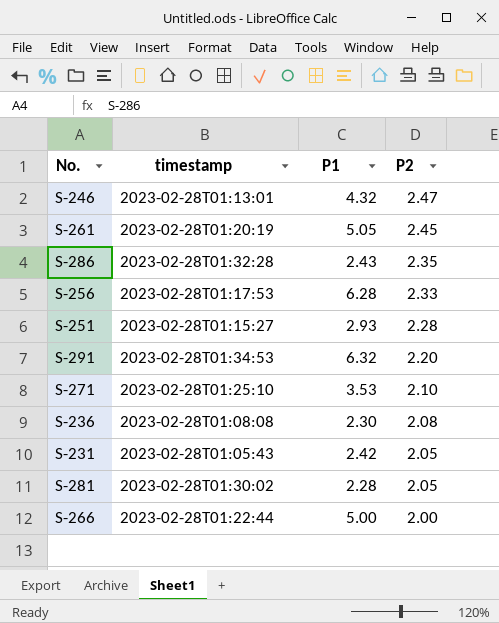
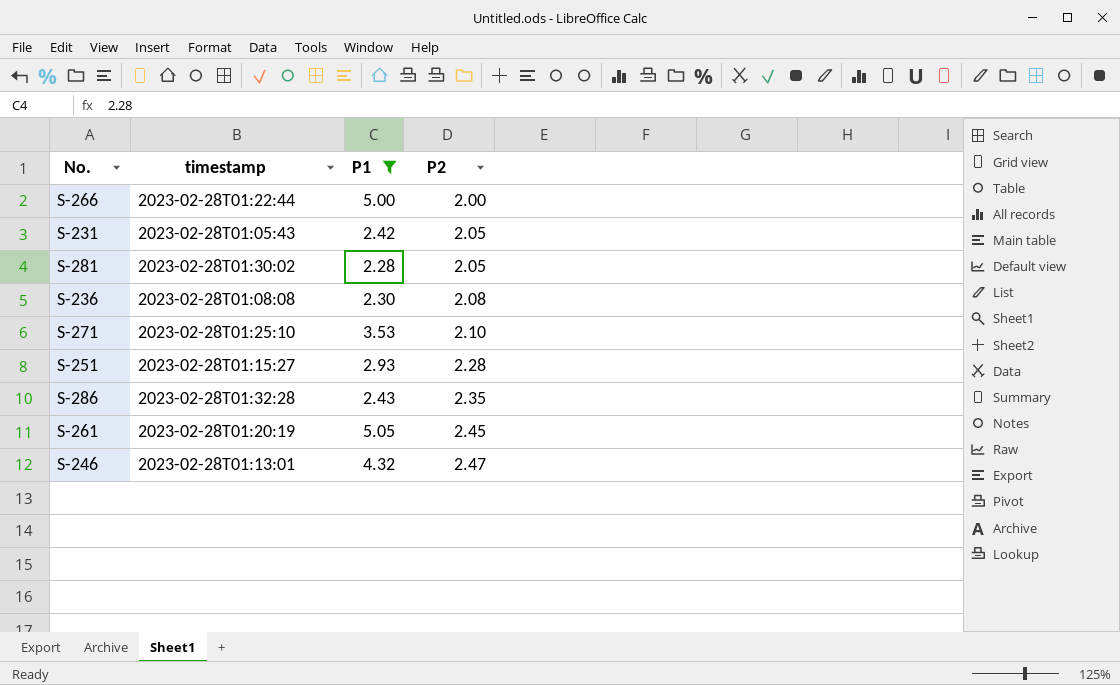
filter: none -> P1 <= 5.05
row order: P2 descending -> P2 ascending

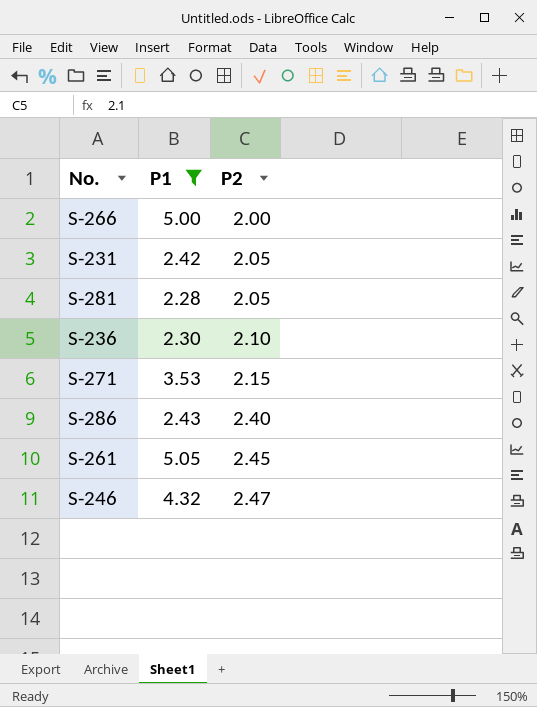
column timestamp | position: 2 -> none
row S-251: 2023-02-28T01:15:27 | 2.93 | 2.28 -> none
S-236 | P2: 2.08 -> 2.10
S-271 | P2: 2.10 -> 2.15
S-286 | P2: 2.35 -> 2.40

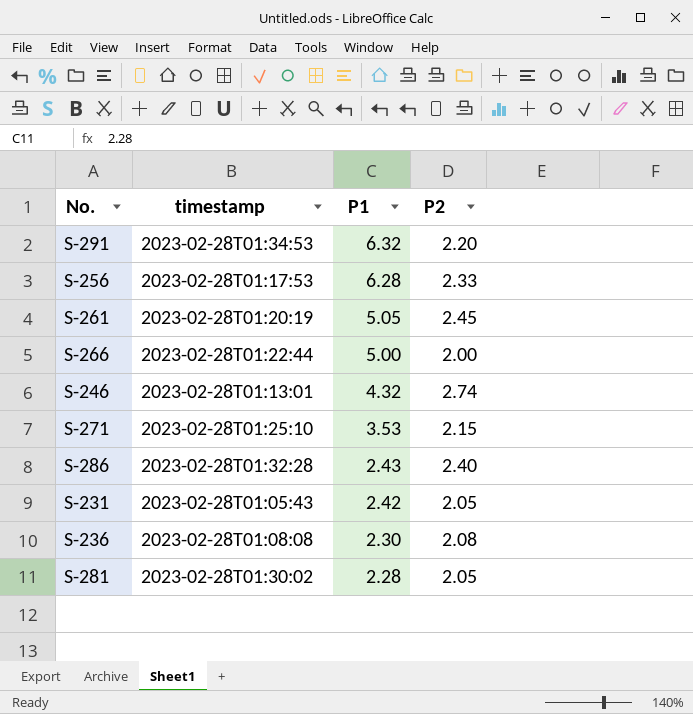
filter: P1 <= 5.05 -> none
row order: P2 ascending -> P1 descending
column timestamp | position: none -> 2
S-246 | P2: 2.47 -> 2.74
S-236 | P2: 2.10 -> 2.08

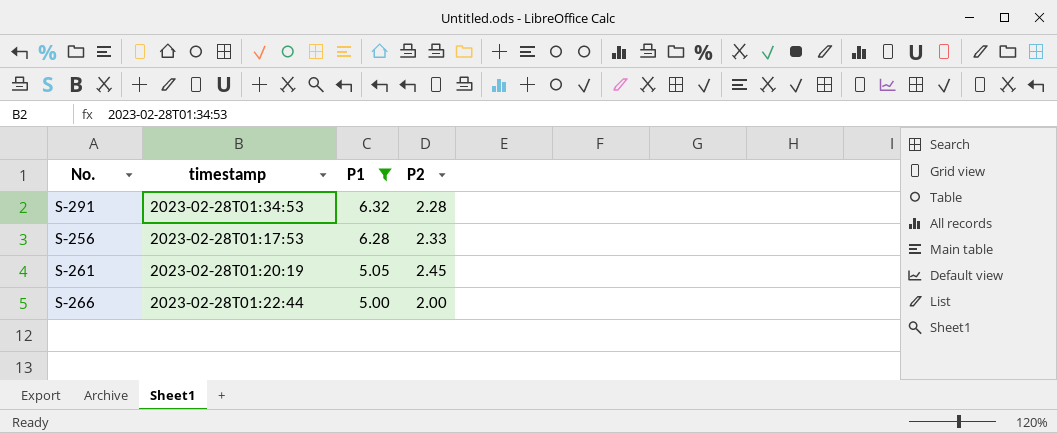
filter: none -> P1 >= 5.00
S-291 | P2: 2.20 -> 2.28

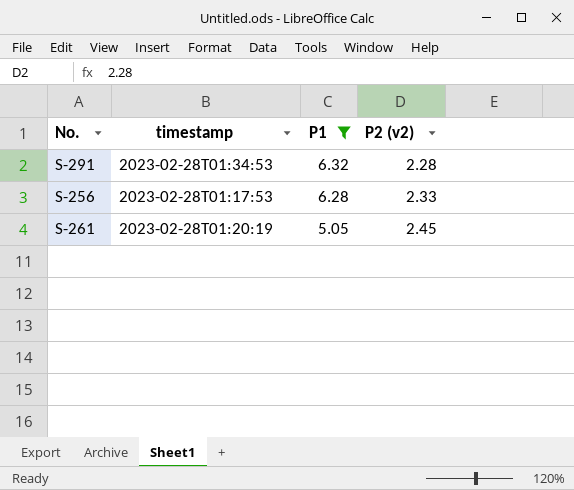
column name: P2 -> P2 (v2)
row S-266: 2023-02-28T01:22:44 | 5.00 | 2.00 -> none

